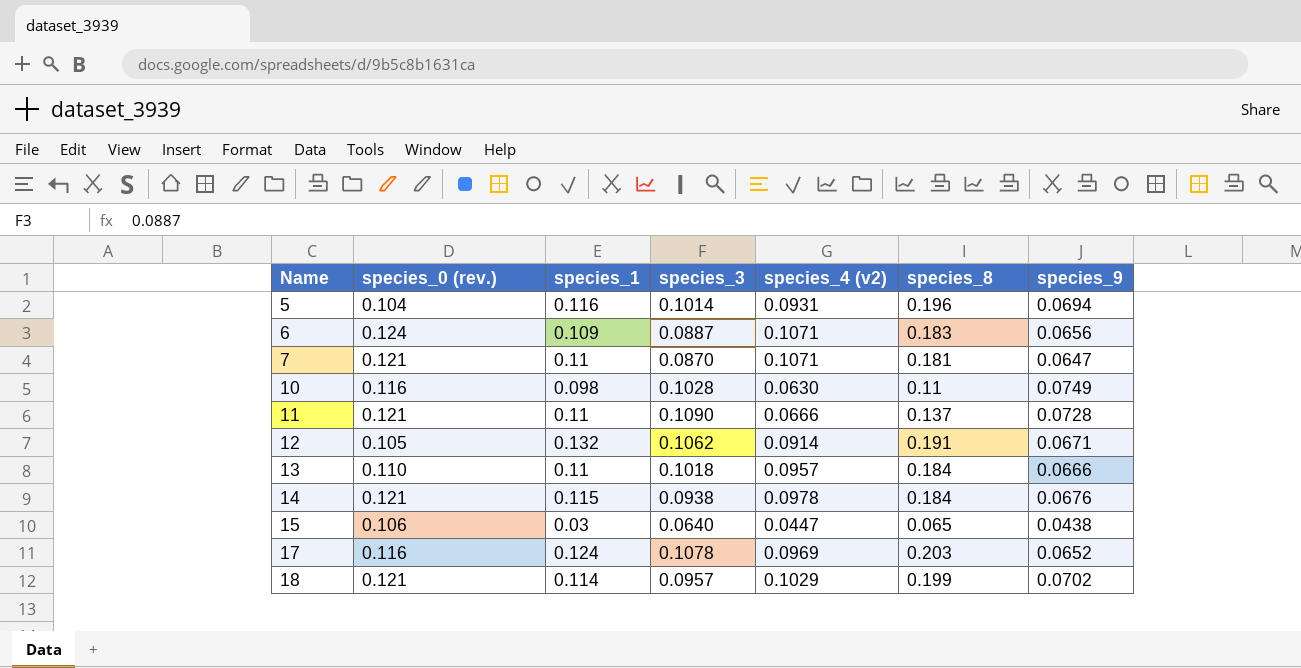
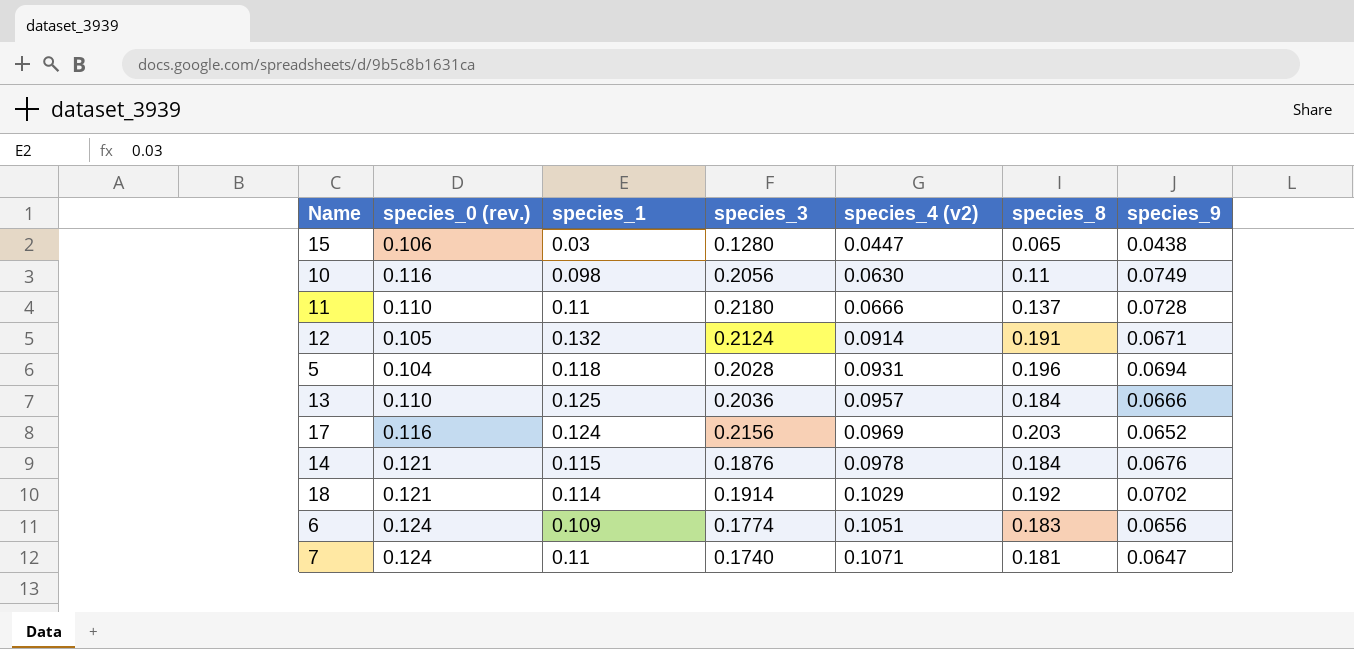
row order: Name ascending -> species_4 (v2) ascending
15 | species_3: 0.0640 -> 0.1280
10 | species_3: 0.1028 -> 0.2056
11 | species_0 (rev.): 0.121 -> 0.110
11 | species_3: 0.1090 -> 0.2180
12 | species_3: 0.1062 -> 0.2124
5 | species_1: 0.116 -> 0.118
5 | species_3: 0.1014 -> 0.2028
13 | species_1: 0.11 -> 0.125
13 | species_3: 0.1018 -> 0.2036
17 | species_3: 0.1078 -> 0.2156
14 | species_3: 0.0938 -> 0.1876
18 | species_3: 0.0957 -> 0.1914
18 | species_8: 0.199 -> 0.192
6 | species_3: 0.0887 -> 0.1774
6 | species_4 (v2): 0.1071 -> 0.1051
7 | species_0 (rev.): 0.121 -> 0.124
7 | species_3: 0.0870 -> 0.1740

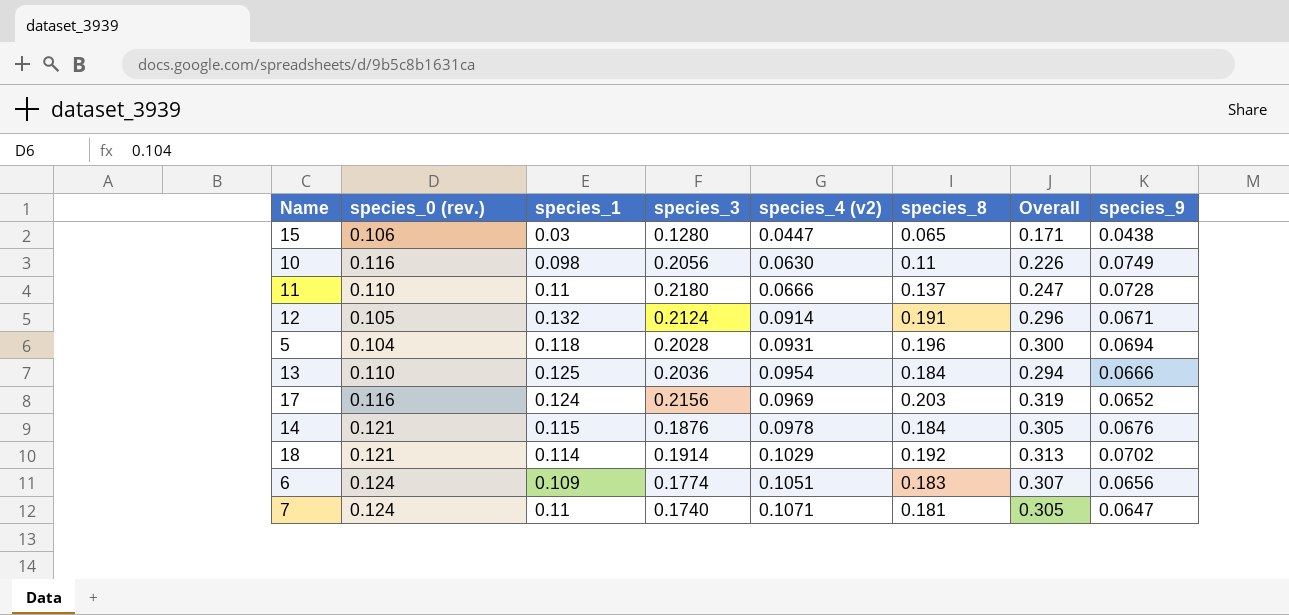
column Overall | formula: none -> [species_0 (rev.)] + [species_8]
13 | species_4 (v2): 0.0957 -> 0.0954

